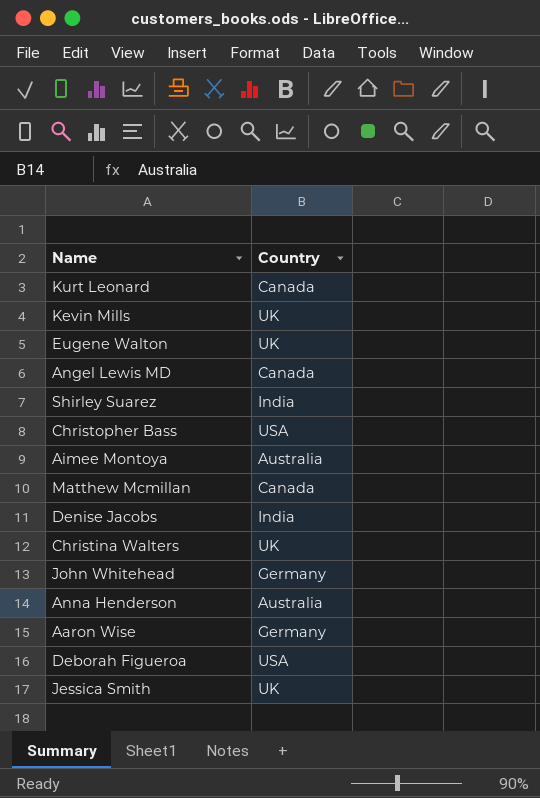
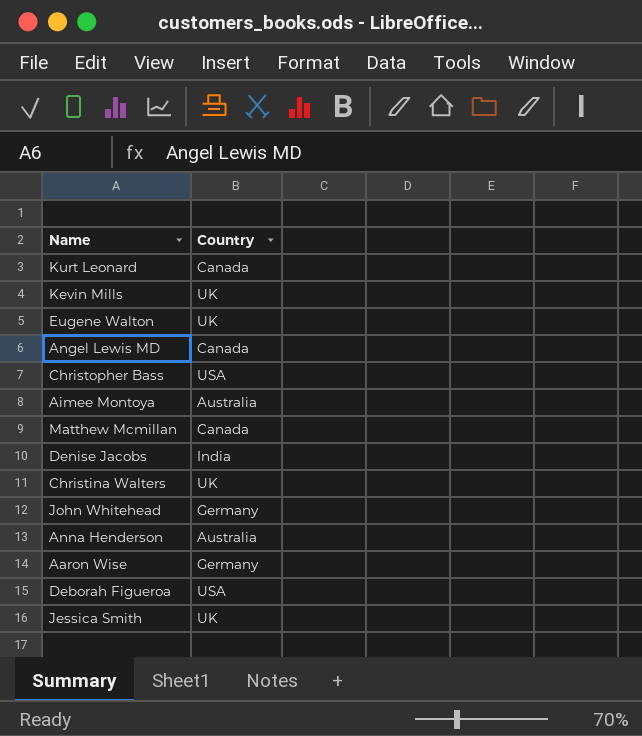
row Shirley Suarez: India -> none

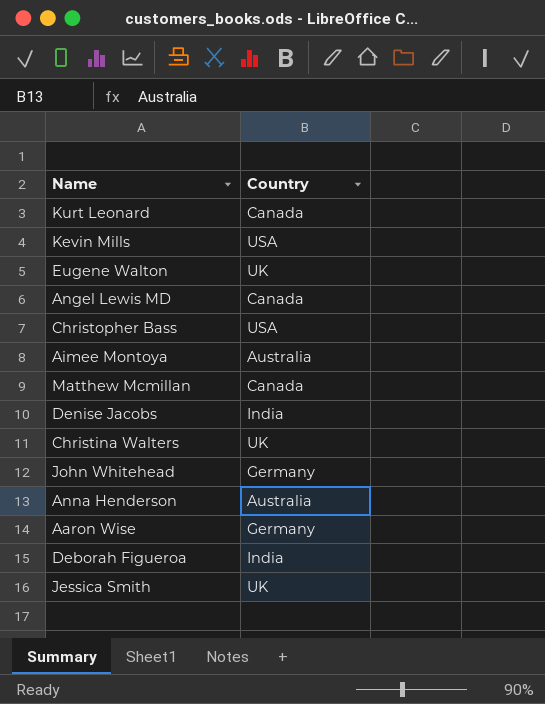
Kevin Mills | Country: UK -> USA
Deborah Figueroa | Country: USA -> India

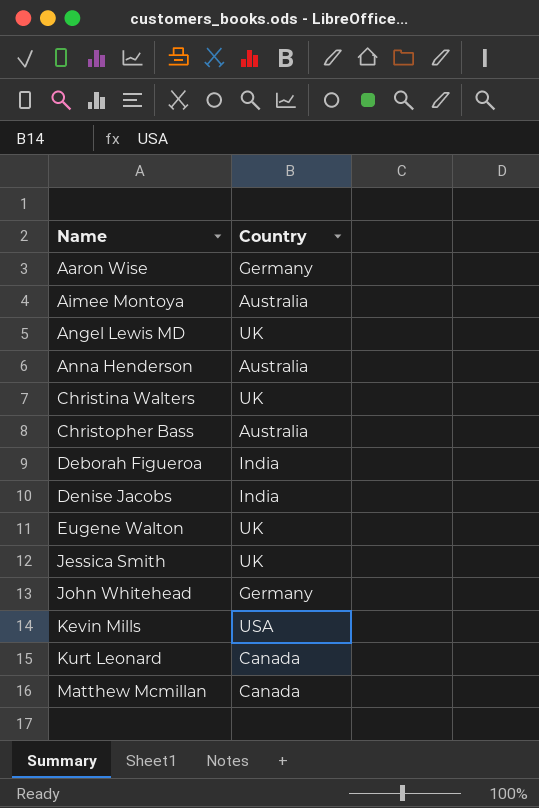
row order: none -> Name ascending
Angel Lewis MD | Country: Canada -> UK
Christopher Bass | Country: USA -> Australia

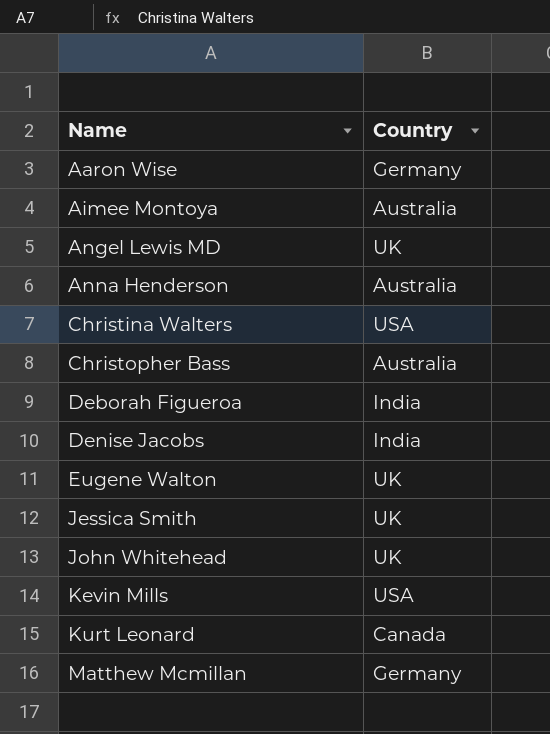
Christina Walters | Country: UK -> USA
John Whitehead | Country: Germany -> UK
Matthew Mcmillan | Country: Canada -> Germany

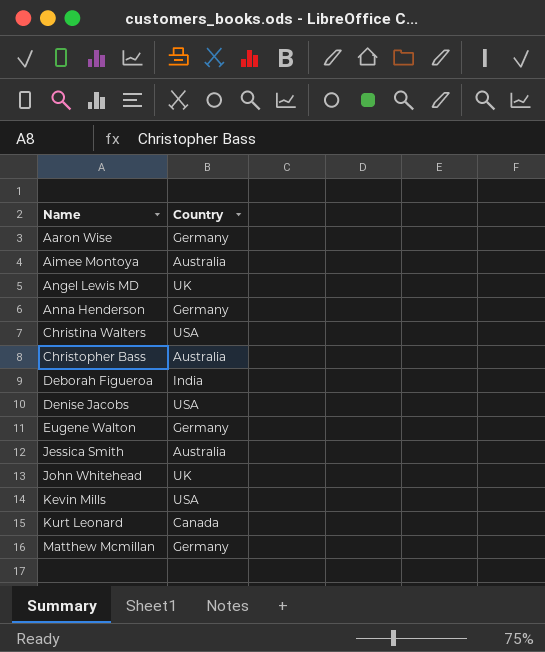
Anna Henderson | Country: Australia -> Germany
Denise Jacobs | Country: India -> USA
Eugene Walton | Country: UK -> Germany
Jessica Smith | Country: UK -> Australia

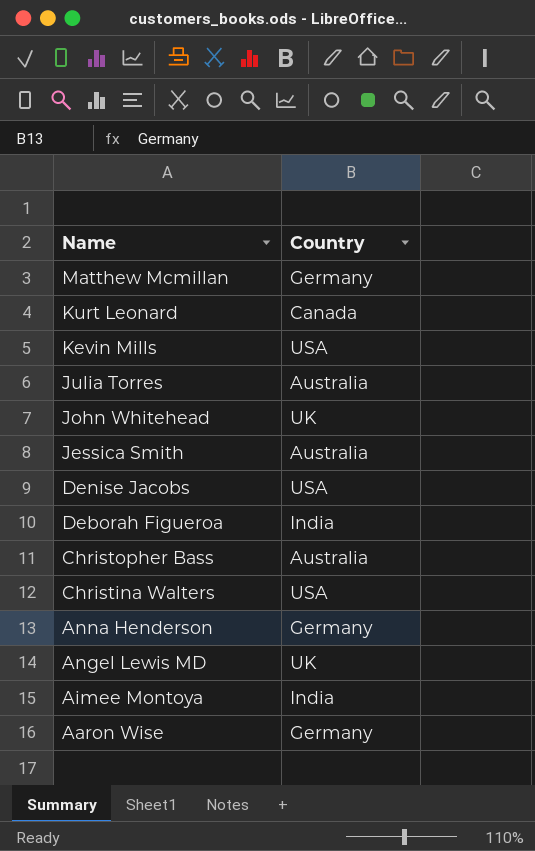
row order: Name ascending -> Name descending
row Eugene Walton: Germany -> none
row Julia Torres: none -> Australia
Aimee Montoya | Country: Australia -> India

